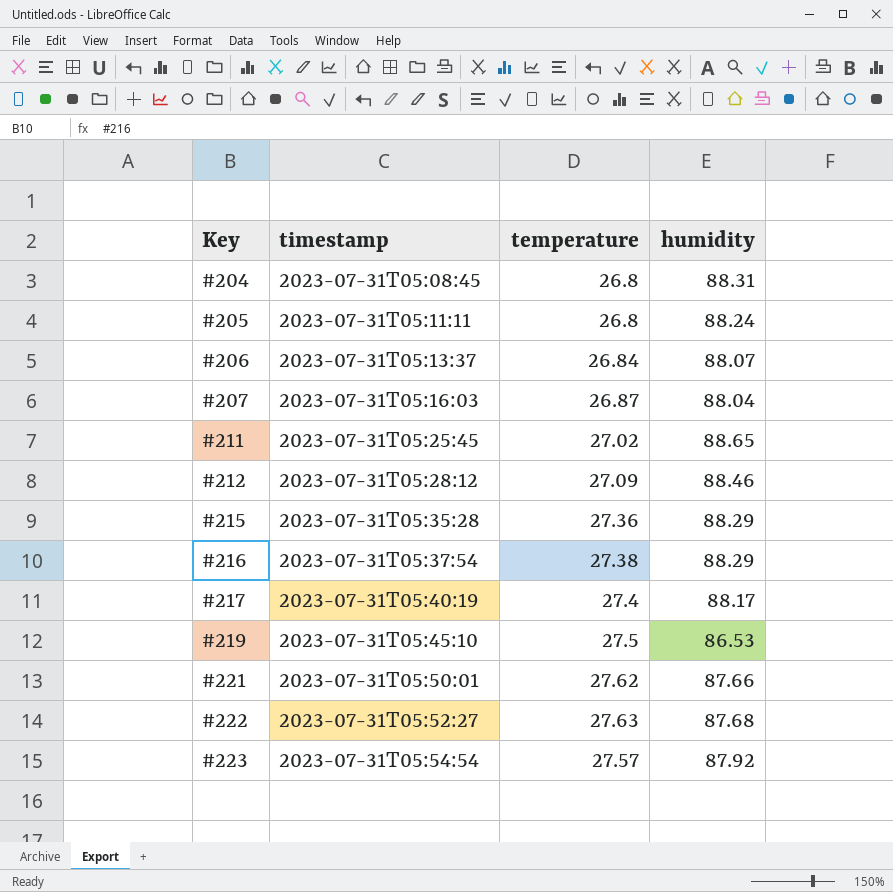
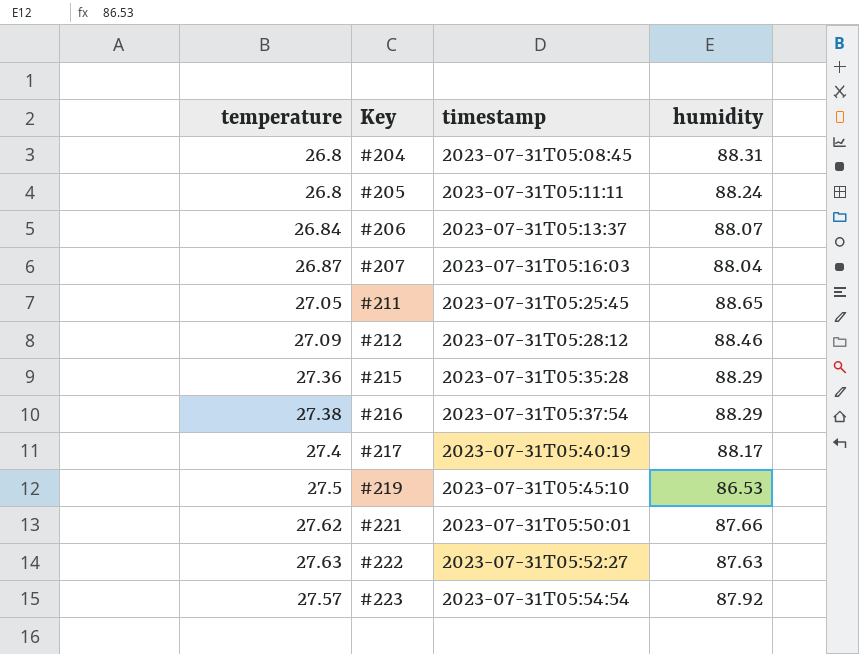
column temperature | position: 3 -> 1
#211 | temperature: 27.02 -> 27.05
#222 | humidity: 87.68 -> 87.63

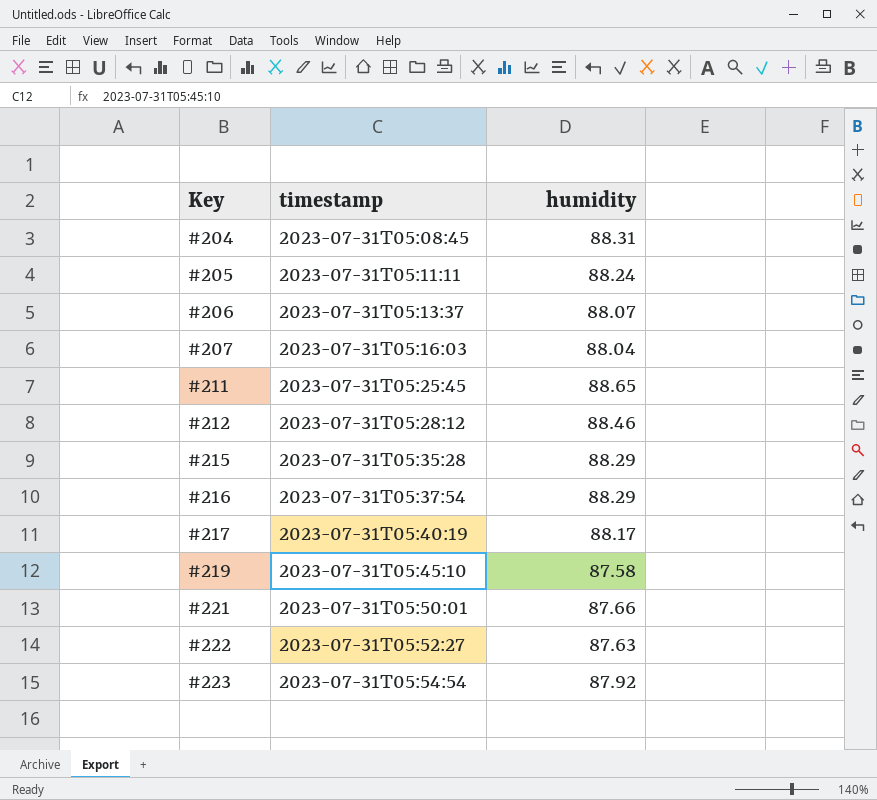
column temperature | position: 1 -> none
#219 | humidity: 86.53 -> 87.58

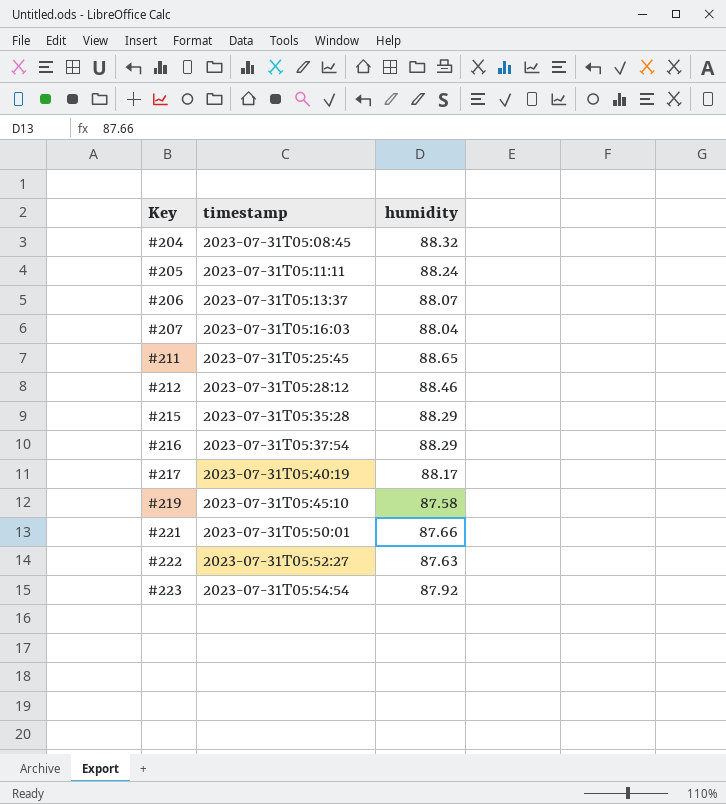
#204 | humidity: 88.31 -> 88.32

